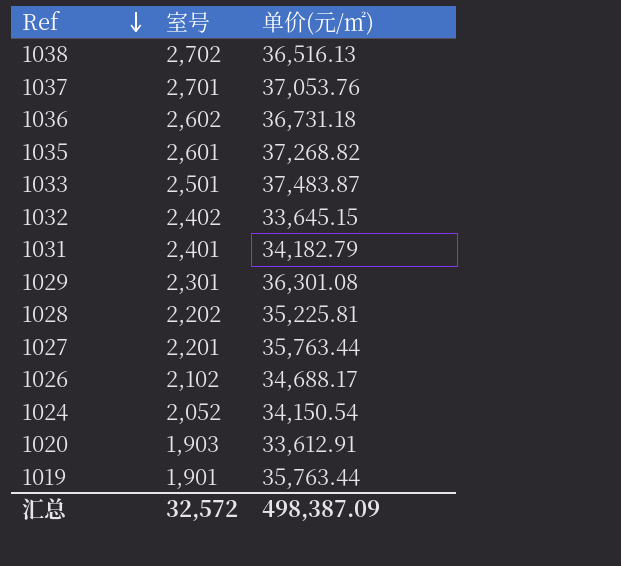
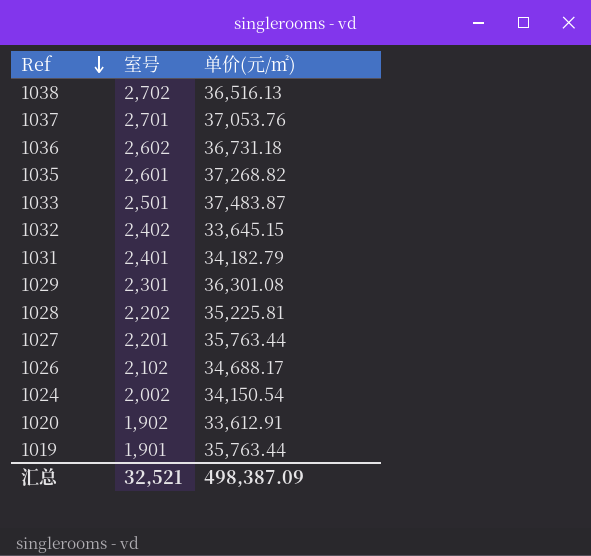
1024 | 室号: 2,052 -> 2,002
1020 | 室号: 1,903 -> 1,902
汇总 | 室号: 32,572 -> 32,521

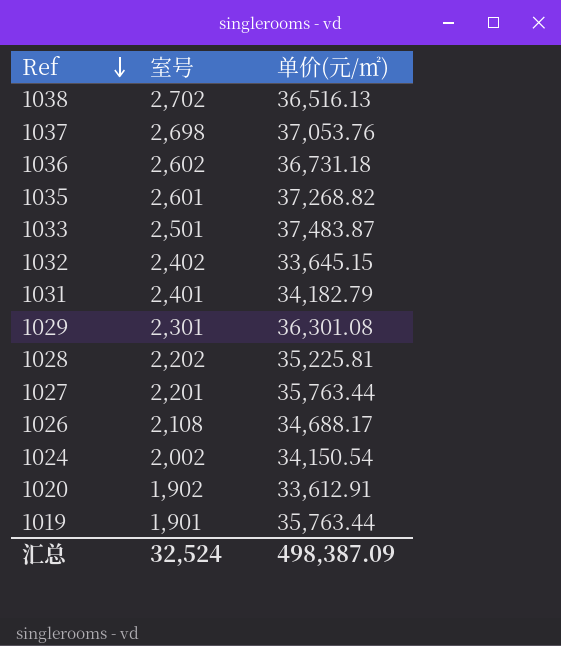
1037 | 室号: 2,701 -> 2,698
1026 | 室号: 2,102 -> 2,108
汇总 | 室号: 32,521 -> 32,524

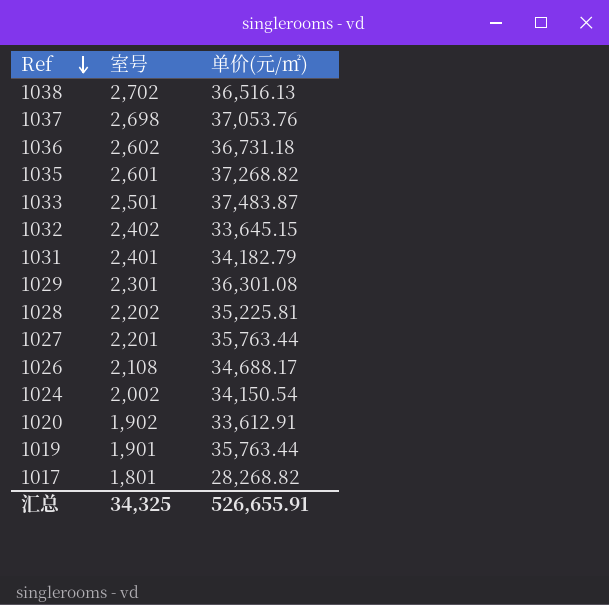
row 1017: none -> 1,801 | 28,268.82
汇总 | 室号: 32,524 -> 34,325
汇总 | 单价(元/㎡): 498,387.09 -> 526,655.91

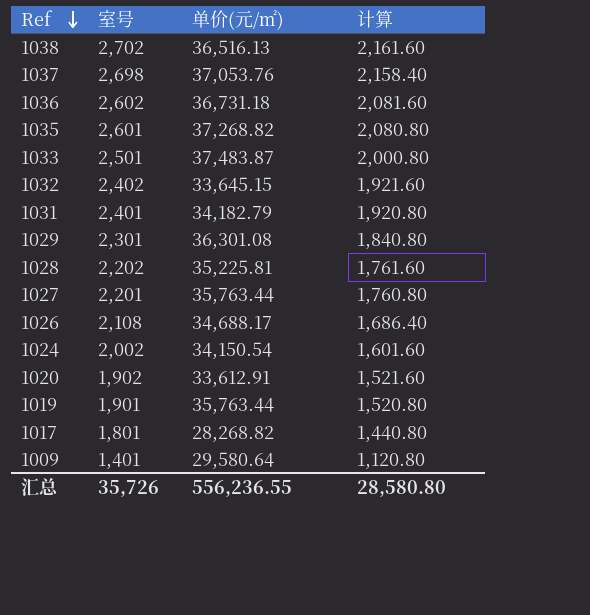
column 计算 | formula: none -> [室号] * 0.8
row 1009: none -> 1,401 | 29,580.64 | 1,120.80
汇总 | 室号: 34,325 -> 35,726
汇总 | 单价(元/㎡): 526,655.91 -> 556,236.55

